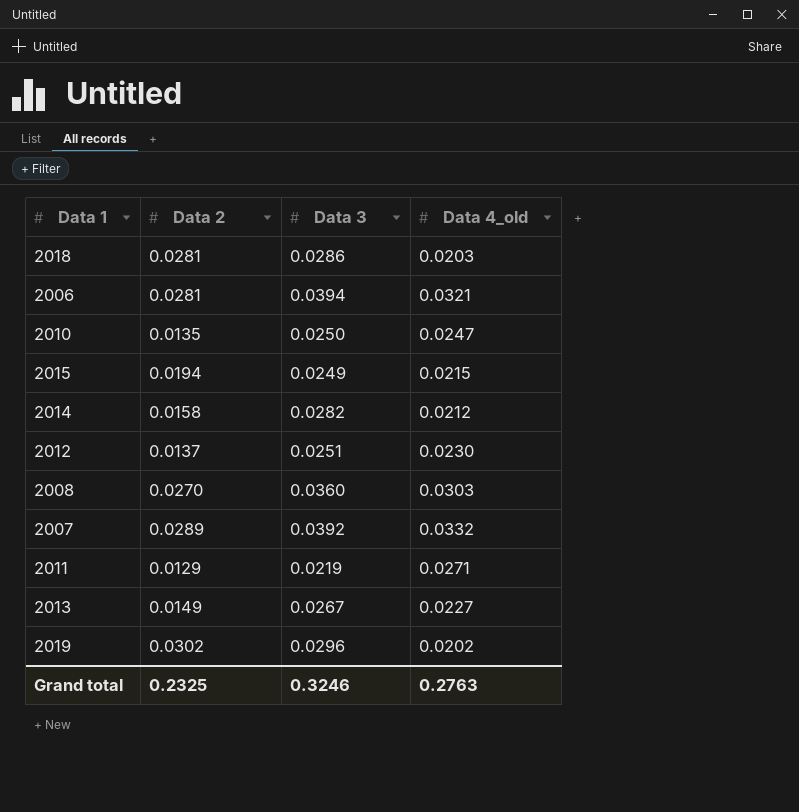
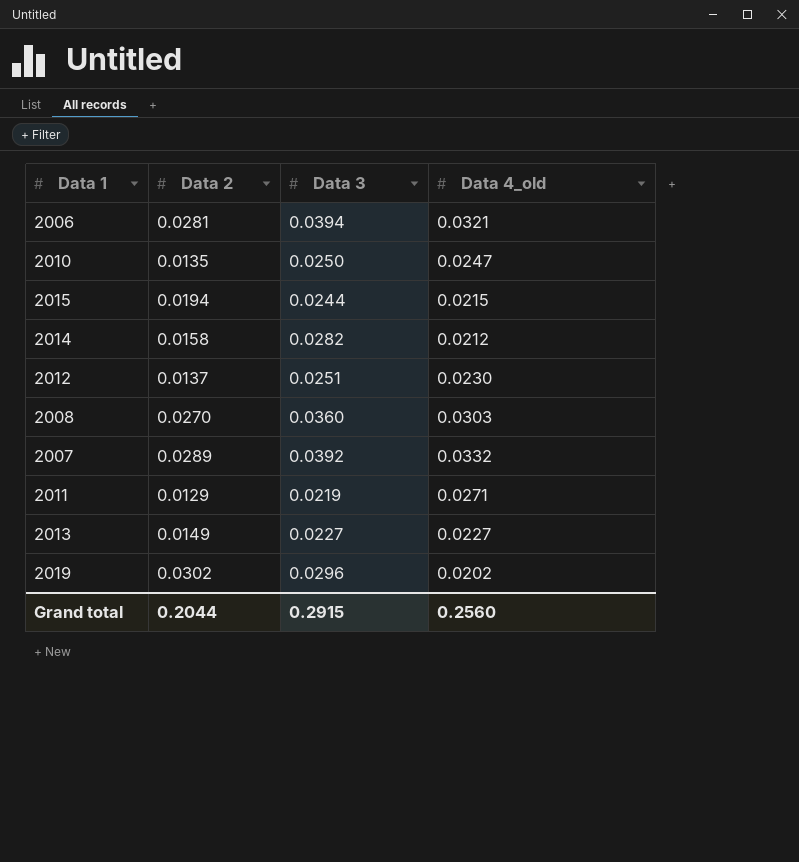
row 2018: 0.0281 | 0.0286 | 0.0203 -> none
2015 | Data 3: 0.0249 -> 0.0244
2013 | Data 3: 0.0267 -> 0.0227
Grand total | Data 2: 0.2325 -> 0.2044
Grand total | Data 3: 0.3246 -> 0.2915
Grand total | Data 4_old: 0.2763 -> 0.2560

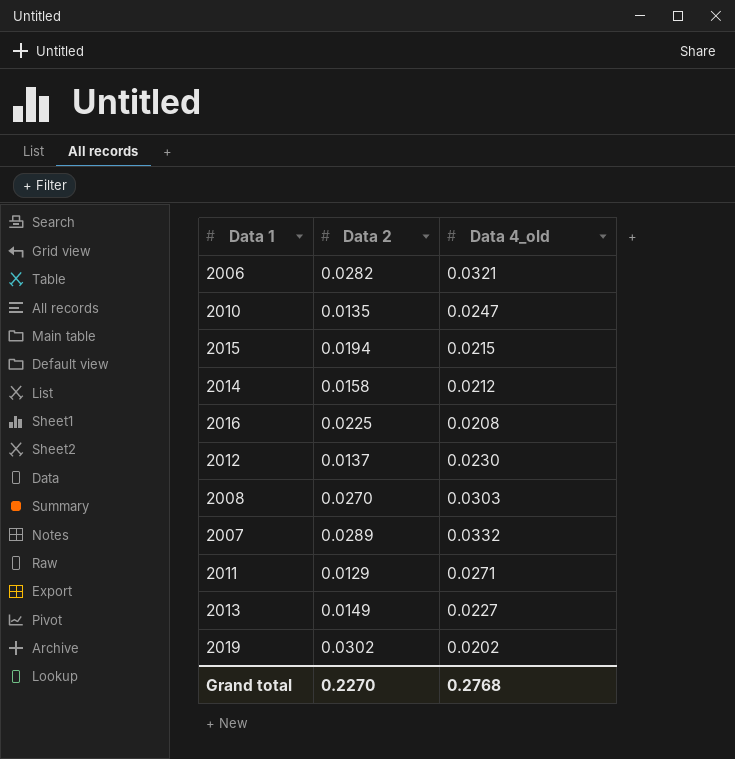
column Data 3 | position: 3 -> none
2006 | Data 2: 0.0281 -> 0.0282
row 2016: none -> 0.0225 | 0.0208
Grand total | Data 2: 0.2044 -> 0.2270
Grand total | Data 4_old: 0.2560 -> 0.2768

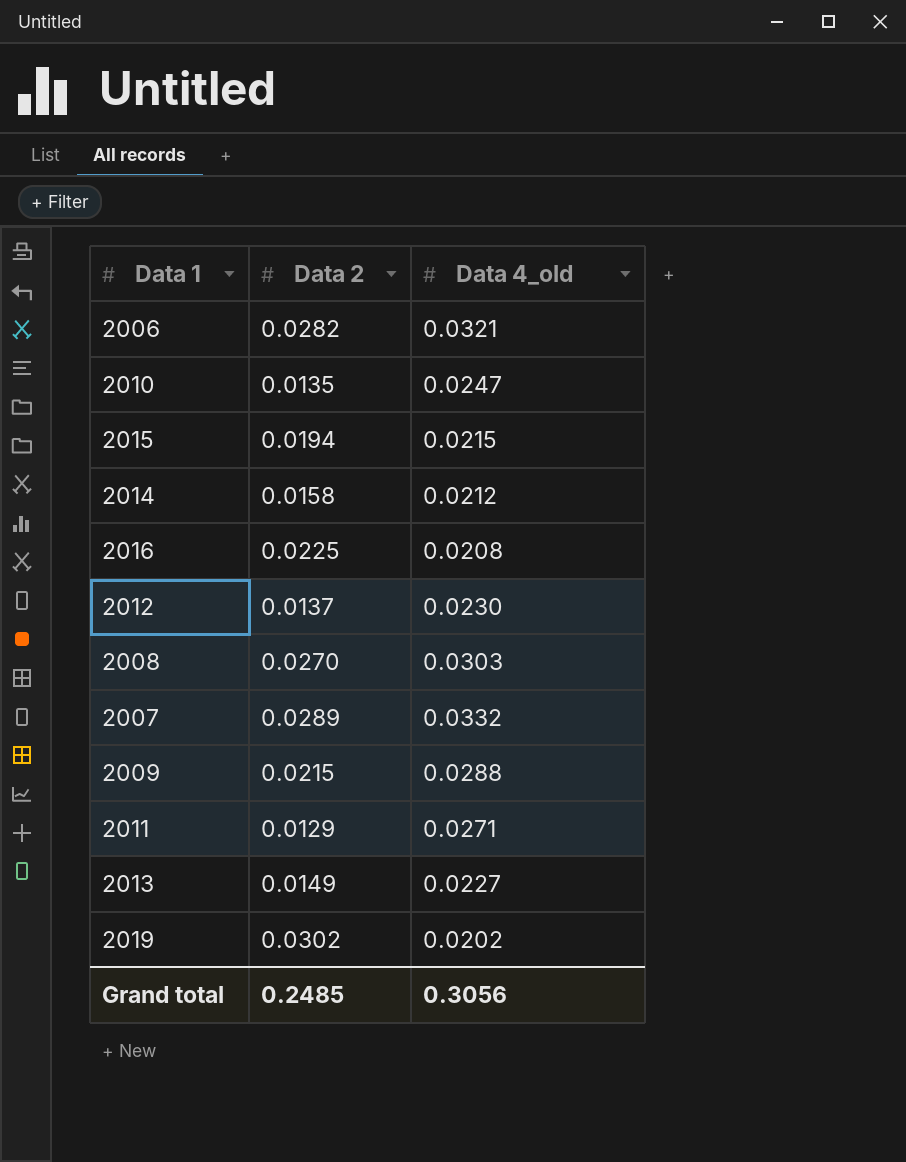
row 2009: none -> 0.0215 | 0.0288
Grand total | Data 2: 0.2270 -> 0.2485
Grand total | Data 4_old: 0.2768 -> 0.3056

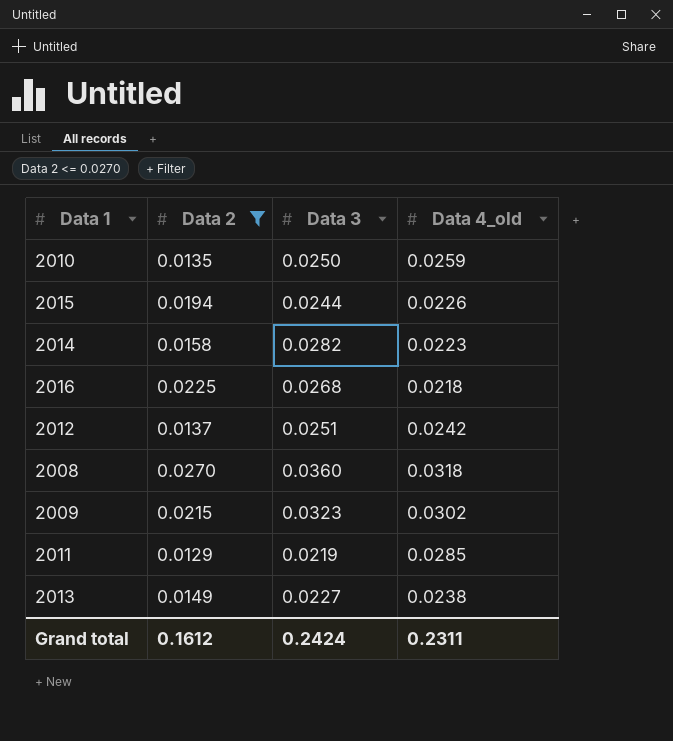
filter: none -> Data 2 <= 0.0270
column Data 3 | position: none -> 3
2010 | Data 4_old: 0.0247 -> 0.0259
2015 | Data 4_old: 0.0215 -> 0.0226
2014 | Data 4_old: 0.0212 -> 0.0223
2016 | Data 4_old: 0.0208 -> 0.0218
2012 | Data 4_old: 0.0230 -> 0.0242
2008 | Data 4_old: 0.0303 -> 0.0318
2009 | Data 4_old: 0.0288 -> 0.0302
2011 | Data 4_old: 0.0271 -> 0.0285
2013 | Data 4_old: 0.0227 -> 0.0238
Grand total | Data 2: 0.2485 -> 0.1612
Grand total | Data 4_old: 0.3056 -> 0.2311

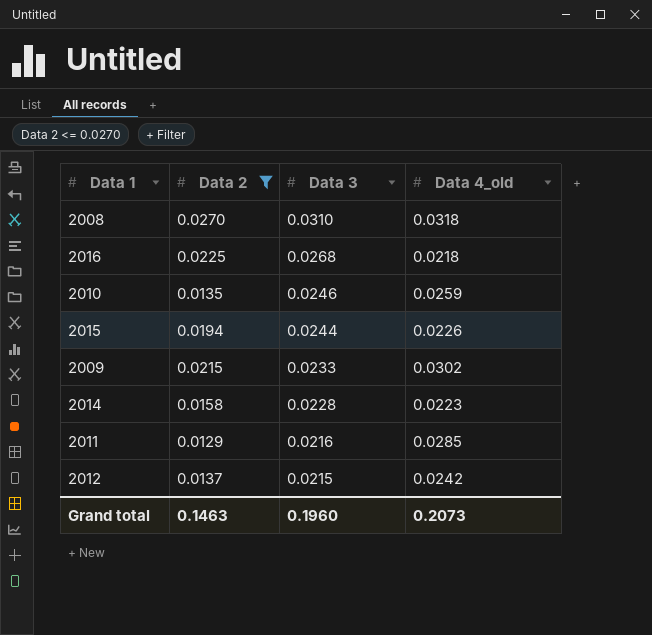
row order: none -> Data 3 descending
row 2013: 0.0149 | 0.0227 | 0.0238 -> none
2008 | Data 3: 0.0360 -> 0.0310
2010 | Data 3: 0.0250 -> 0.0246
2009 | Data 3: 0.0323 -> 0.0233
2014 | Data 3: 0.0282 -> 0.0228
2011 | Data 3: 0.0219 -> 0.0216
2012 | Data 3: 0.0251 -> 0.0215
Grand total | Data 2: 0.1612 -> 0.1463
Grand total | Data 3: 0.2424 -> 0.1960
Grand total | Data 4_old: 0.2311 -> 0.2073

